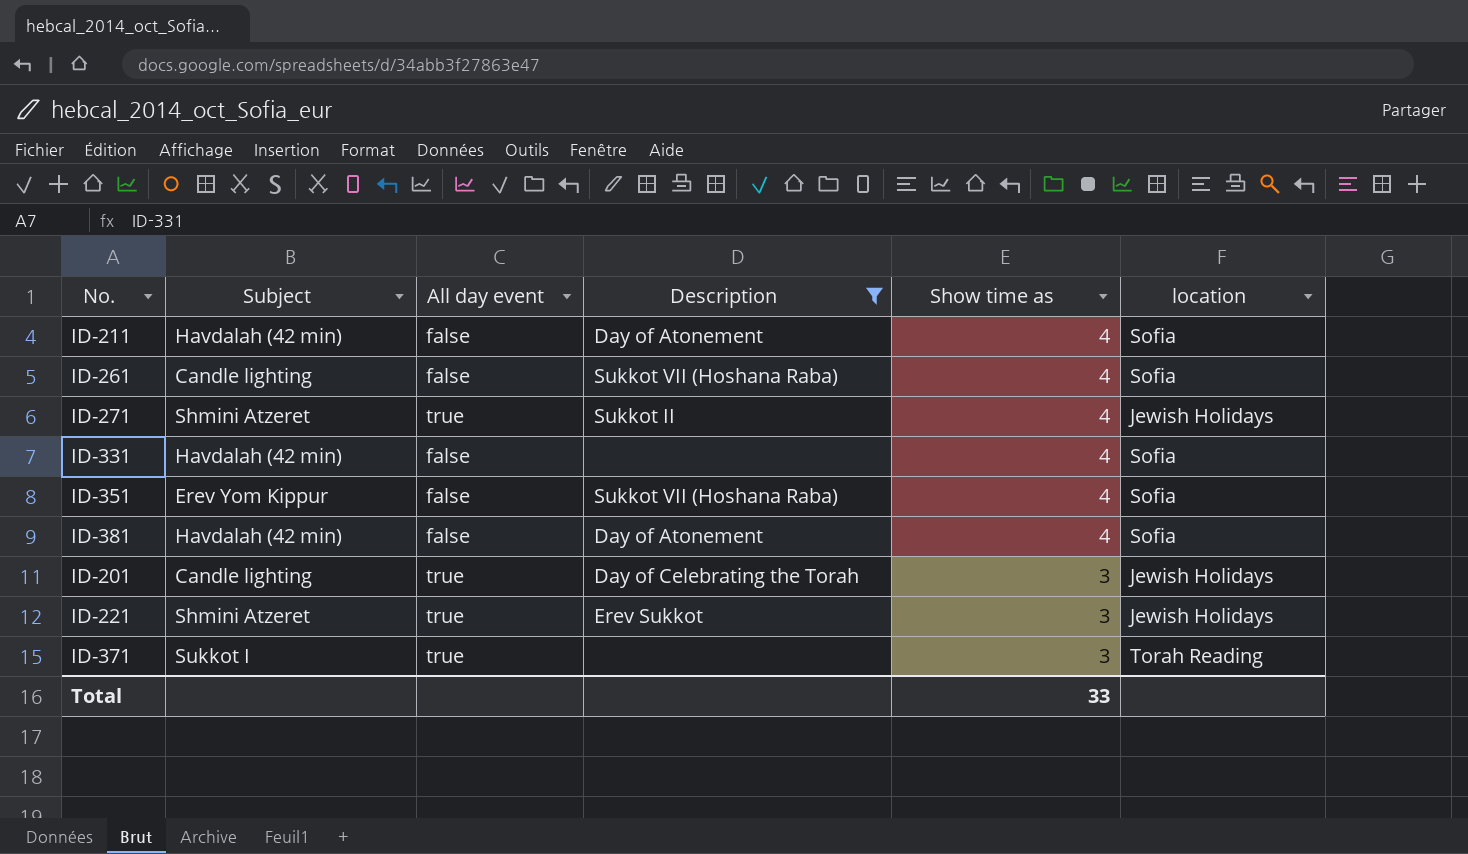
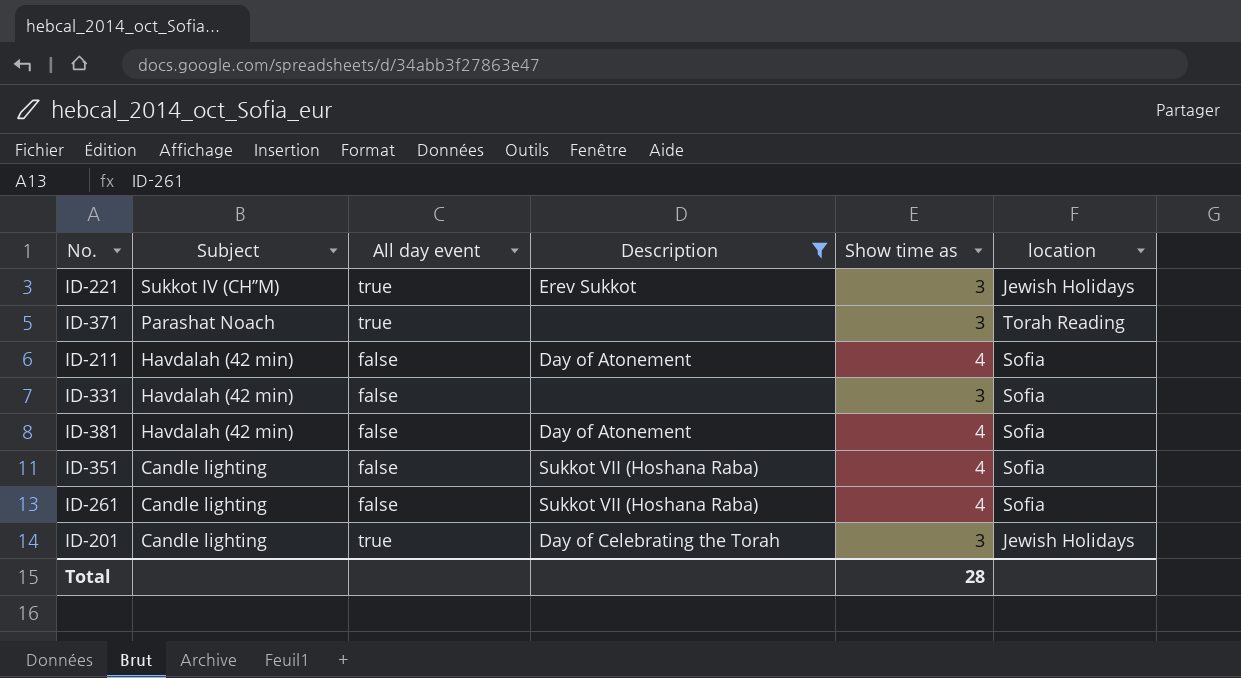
row order: Show time as descending -> Subject descending
row ID-271: Shmini Atzeret | true | Sukkot II | 4 | Jewish Holidays -> none
ID-221 | Subject: Shmini Atzeret -> Sukkot IV (CH’’M)
ID-371 | Subject: Sukkot I -> Parashat Noach
ID-331 | Show time as: 4 -> 3
ID-351 | Subject: Erev Yom Kippur -> Candle lighting
Total | Show time as: 33 -> 28

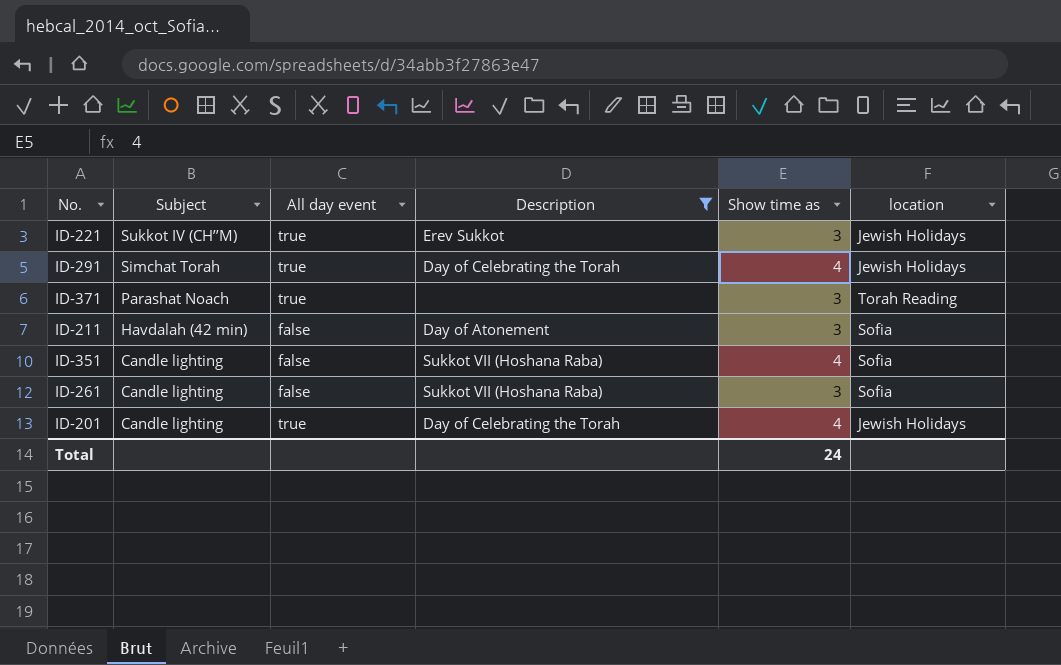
row ID-331: Havdalah (42 min) | false | none | 3 | Sofia -> none
row ID-381: Havdalah (42 min) | false | Day of Atonement | 4 | Sofia -> none
row ID-291: none -> Simchat Torah | true | Day of Celebrating the Torah | 4 | Jewish Holidays
ID-211 | Show time as: 4 -> 3
ID-261 | Show time as: 4 -> 3
ID-201 | Show time as: 3 -> 4
Total | Show time as: 28 -> 24

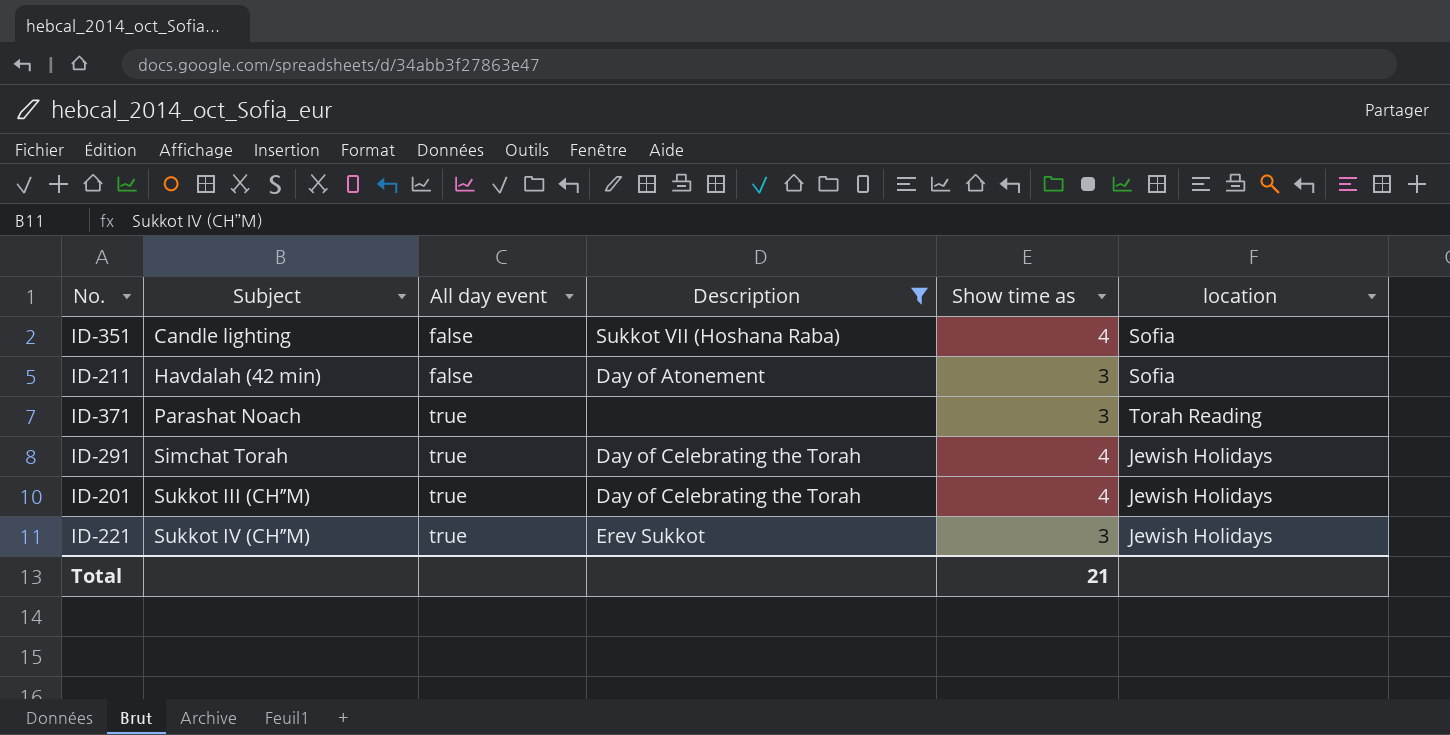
row order: Subject descending -> Subject ascending
row ID-261: Candle lighting | false | Sukkot VII (Hoshana Raba) | 3 | Sofia -> none
ID-201 | Subject: Candle lighting -> Sukkot III (CH’’M)
Total | Show time as: 24 -> 21

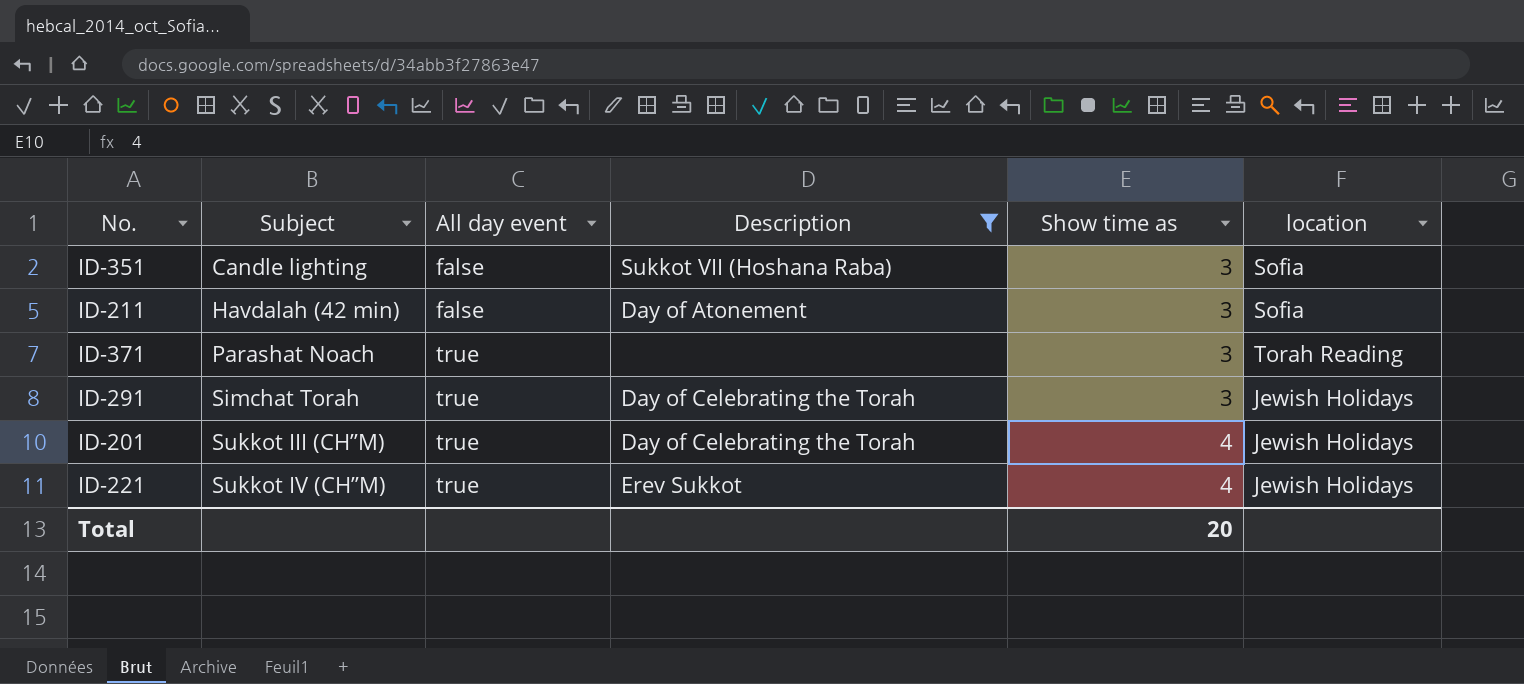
ID-351 | Show time as: 4 -> 3
ID-291 | Show time as: 4 -> 3
ID-221 | Show time as: 3 -> 4
Total | Show time as: 21 -> 20

